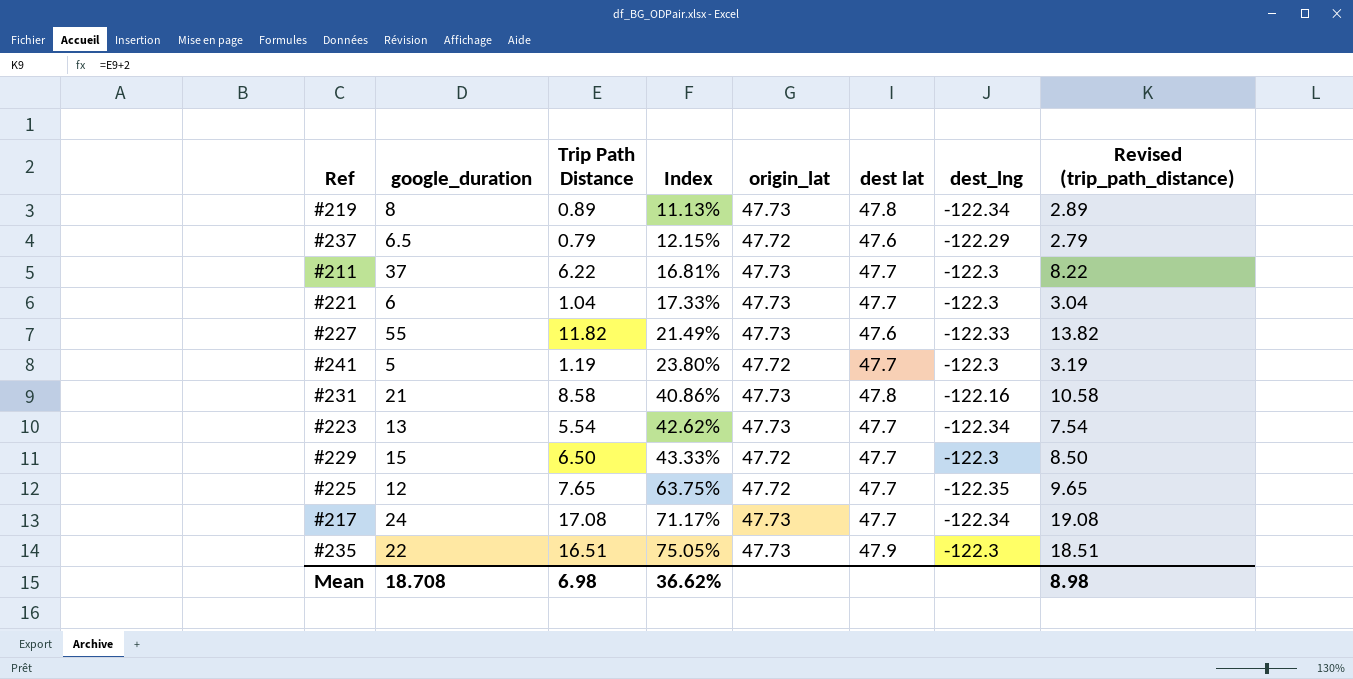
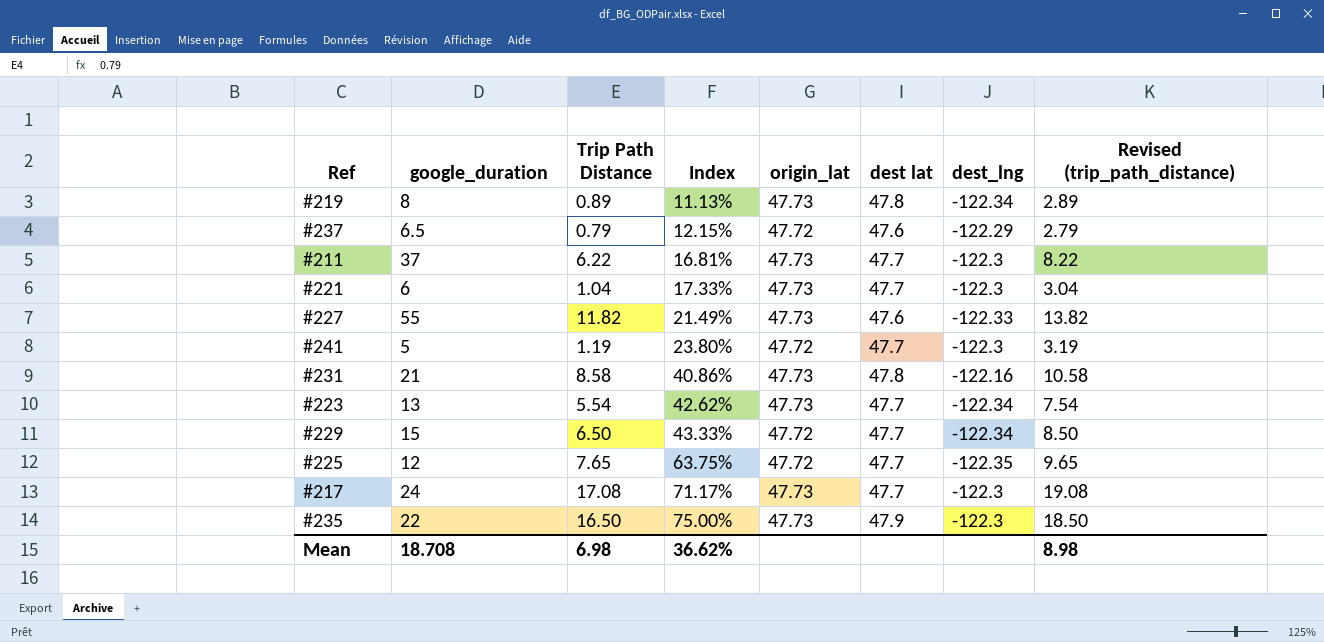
#229 | dest_lng: -122.3 -> -122.34
#217 | dest_lng: -122.34 -> -122.3
#235 | Trip Path Distance: 16.51 -> 16.50
#235 | Index: 75.05% -> 75.00%
#235 | Revised (trip_path_distance): 18.51 -> 18.50

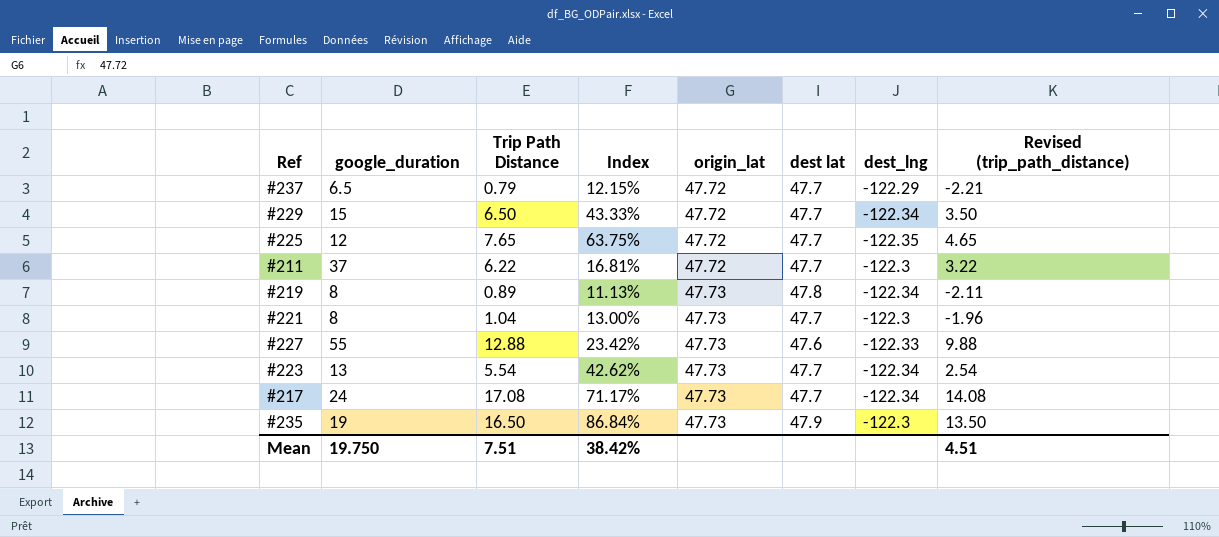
row order: Index ascending -> origin_lat ascending
column Revised (trip_path_distance) | formula: [Trip Path Distance] + 2 -> [Trip Path Distance] - 3
row #241: 5 | 1.19 | 23.80% | 47.72 | 47.7 | -122.3 | 3.19 -> none
row #231: 21 | 8.58 | 40.86% | 47.73 | 47.8 | -122.16 | 10.58 -> none
#237 | dest lat: 47.6 -> 47.7
#211 | origin_lat: 47.73 -> 47.72
#221 | google_duration: 6 -> 8
#221 | Index: 17.33% -> 13.00%
#227 | Trip Path Distance: 11.82 -> 12.88
#227 | Index: 21.49% -> 23.42%
#217 | dest_lng: -122.3 -> -122.34
#235 | google_duration: 22 -> 19
#235 | Index: 75.00% -> 86.84%
Mean | google_duration: 18.708 -> 19.750
Mean | Trip Path Distance: 6.98 -> 7.51
Mean | Index: 36.62% -> 38.42%
Mean | Revised (trip_path_distance): 8.98 -> 4.51

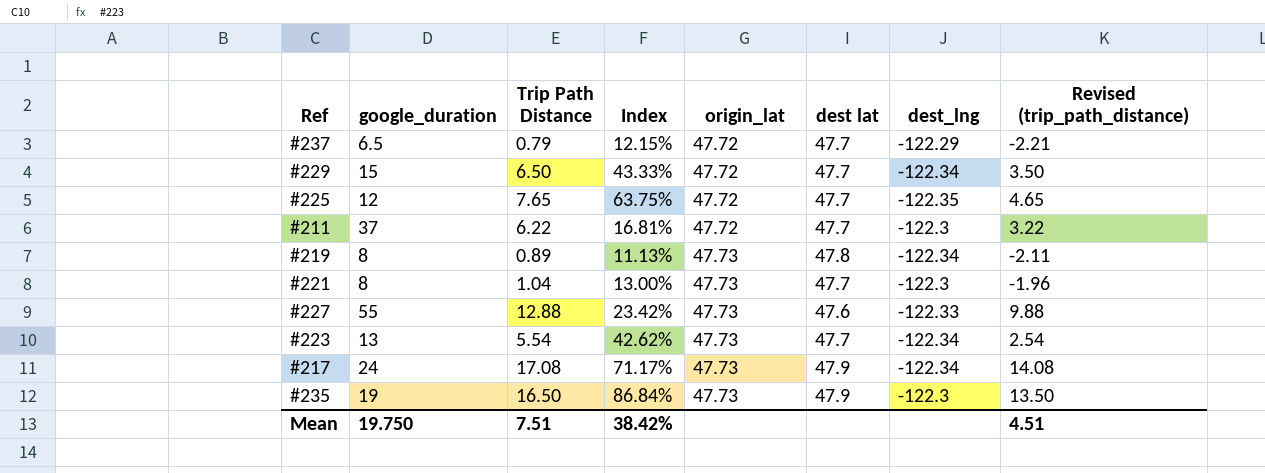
#217 | dest lat: 47.7 -> 47.9

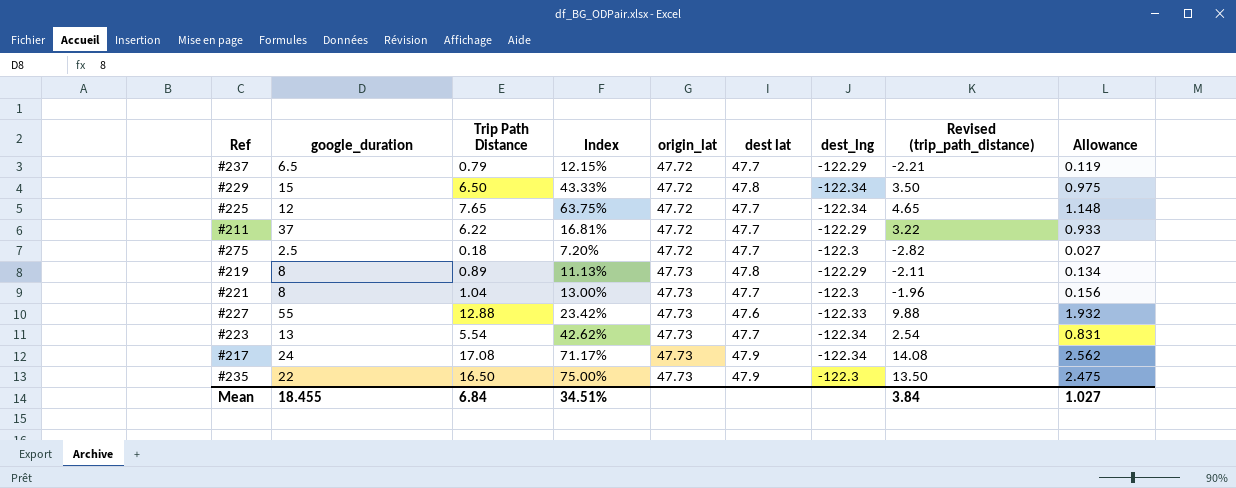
column Allowance | formula: none -> [Trip Path Distance] * 0.15
#229 | dest lat: 47.7 -> 47.8
#225 | dest_lng: -122.35 -> -122.34
#211 | dest_lng: -122.3 -> -122.29
row #275: none -> 2.5 | 0.18 | 7.20% | 47.72 | 47.7 | -122.3 | -2.82 | 0.027
#219 | dest_lng: -122.34 -> -122.29
#235 | google_duration: 19 -> 22
#235 | Index: 86.84% -> 75.00%
Mean | google_duration: 19.750 -> 18.455
Mean | Trip Path Distance: 7.51 -> 6.84
Mean | Index: 38.42% -> 34.51%
Mean | Revised (trip_path_distance): 4.51 -> 3.84

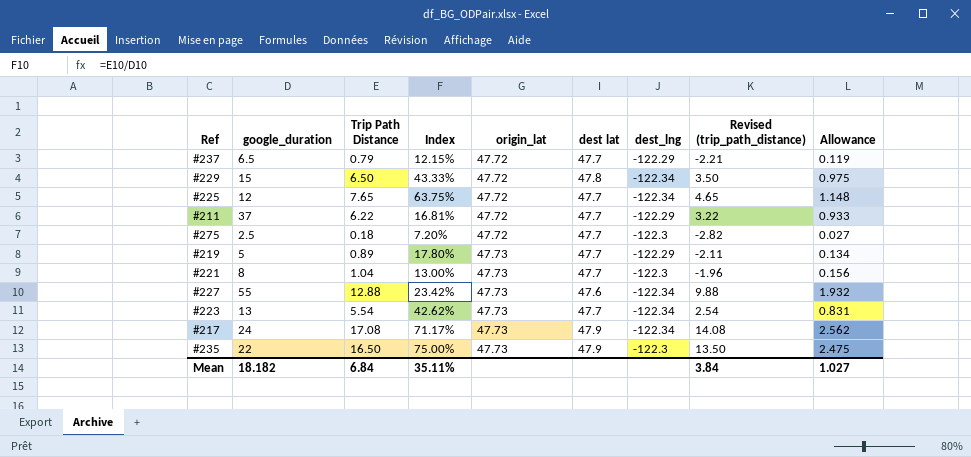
#219 | google_duration: 8 -> 5
#219 | Index: 11.13% -> 17.80%
#219 | dest lat: 47.8 -> 47.7
#227 | dest_lng: -122.33 -> -122.34
Mean | google_duration: 18.455 -> 18.182
Mean | Index: 34.51% -> 35.11%

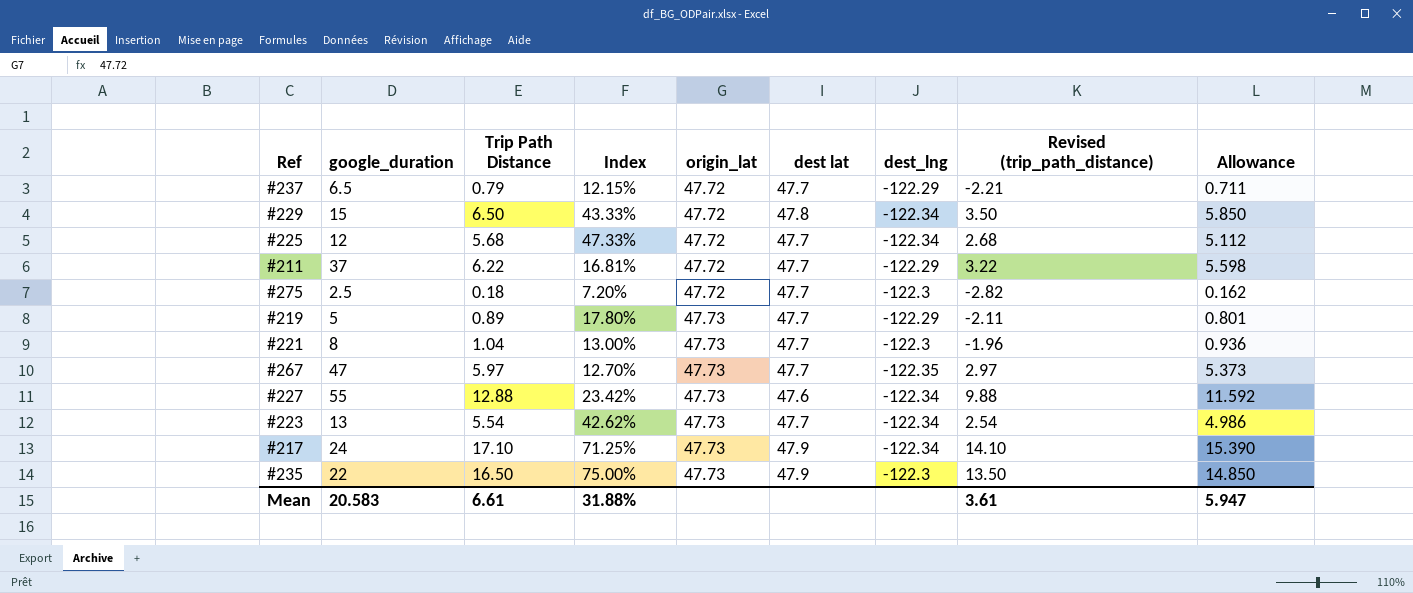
column Allowance | formula: [Trip Path Distance] * 0.15 -> [Trip Path Distance] * 0.9
#225 | Trip Path Distance: 7.65 -> 5.68
#225 | Index: 63.75% -> 47.33%
#225 | Revised (trip_path_distance): 4.65 -> 2.68
row #267: none -> 47 | 5.97 | 12.70% | 47.73 | 47.7 | -122.35 | 2.97 | 5.373
#217 | Trip Path Distance: 17.08 -> 17.10
#217 | Index: 71.17% -> 71.25%
#217 | Revised (trip_path_distance): 14.08 -> 14.10
Mean | google_duration: 18.182 -> 20.583
Mean | Trip Path Distance: 6.84 -> 6.61
Mean | Index: 35.11% -> 31.88%
Mean | Revised (trip_path_distance): 3.84 -> 3.61
Mean | Allowance: 1.027 -> 5.947

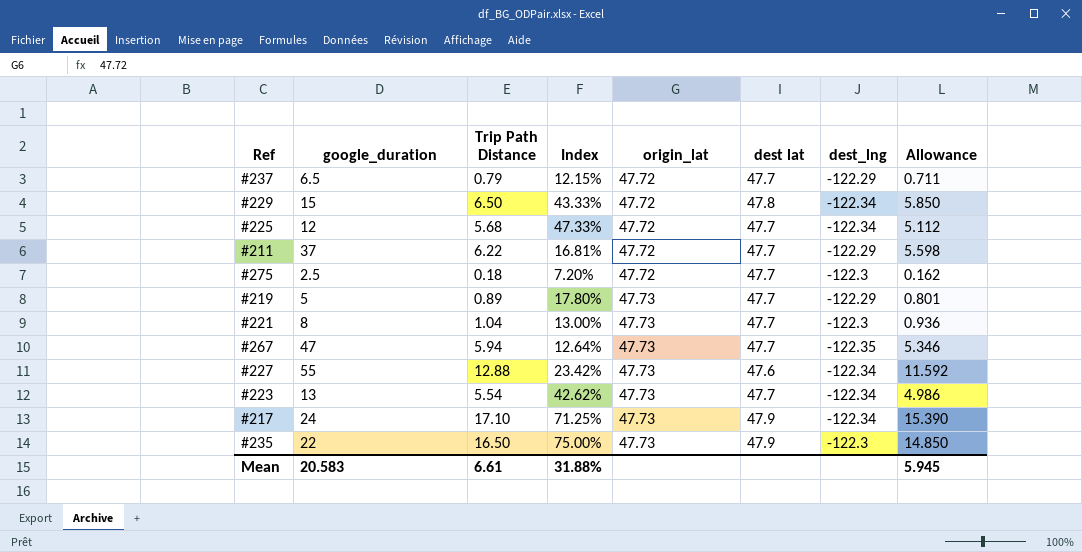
column Revised (trip_path_distance) | formula: [Trip Path Distance] - 3 -> none
#267 | Trip Path Distance: 5.97 -> 5.94
#267 | Index: 12.70% -> 12.64%
#267 | Allowance: 5.373 -> 5.346
Mean | Allowance: 5.947 -> 5.945

